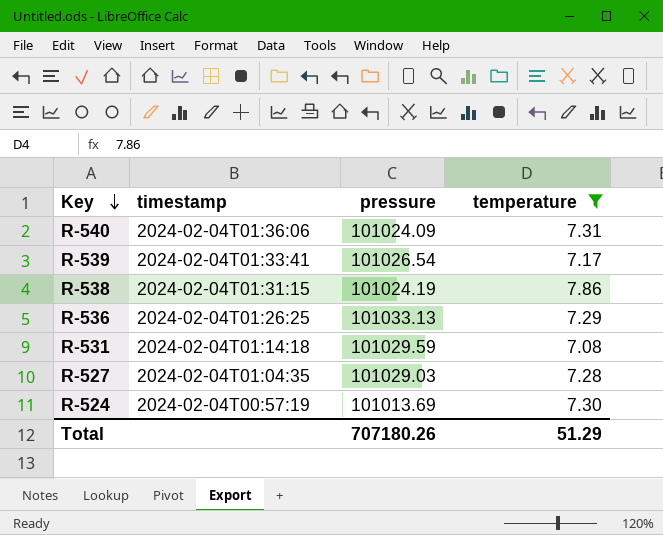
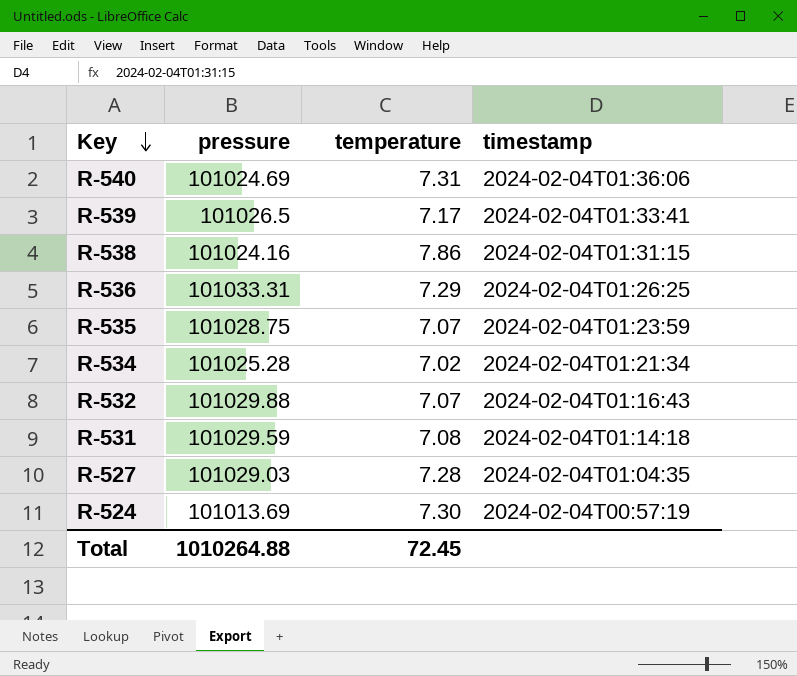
filter: temperature >= 7.08 -> none
column timestamp | position: 2 -> 4
R-540 | pressure: 101024.09 -> 101024.69
R-539 | pressure: 101026.54 -> 101026.5
R-538 | pressure: 101024.19 -> 101024.16
R-536 | pressure: 101033.13 -> 101033.31
Total | pressure: 707180.26 -> 1010264.88
Total | temperature: 51.29 -> 72.45

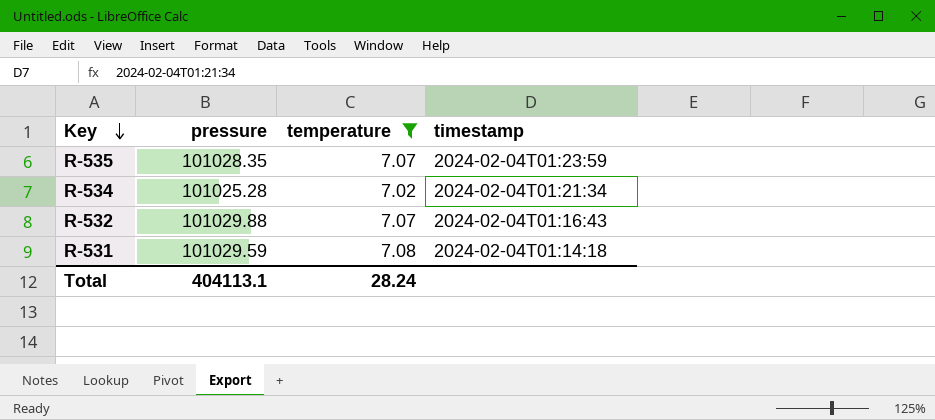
filter: none -> temperature <= 7.08
R-535 | pressure: 101028.75 -> 101028.35
Total | pressure: 1010264.88 -> 404113.1
Total | temperature: 72.45 -> 28.24

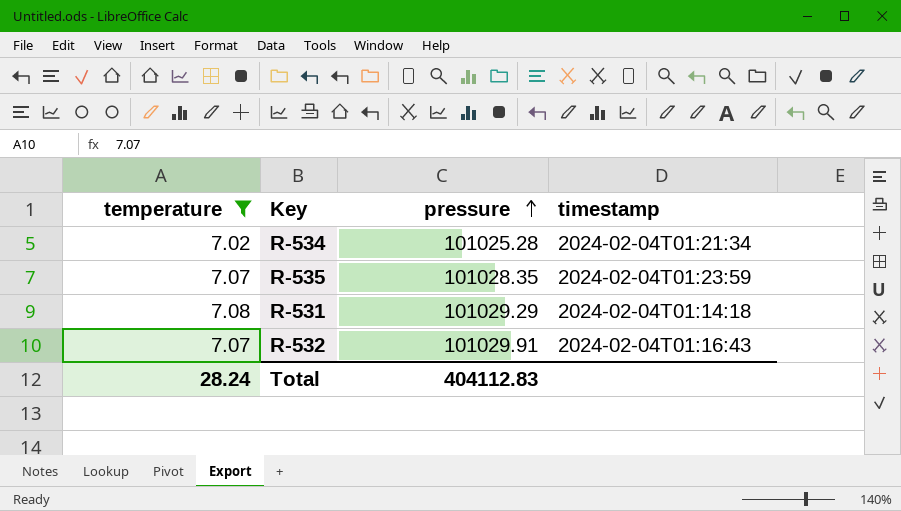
row order: Key descending -> pressure ascending
column temperature | position: 3 -> 1
R-531 | pressure: 101029.59 -> 101029.29
R-532 | pressure: 101029.88 -> 101029.91
Total | pressure: 404113.1 -> 404112.83

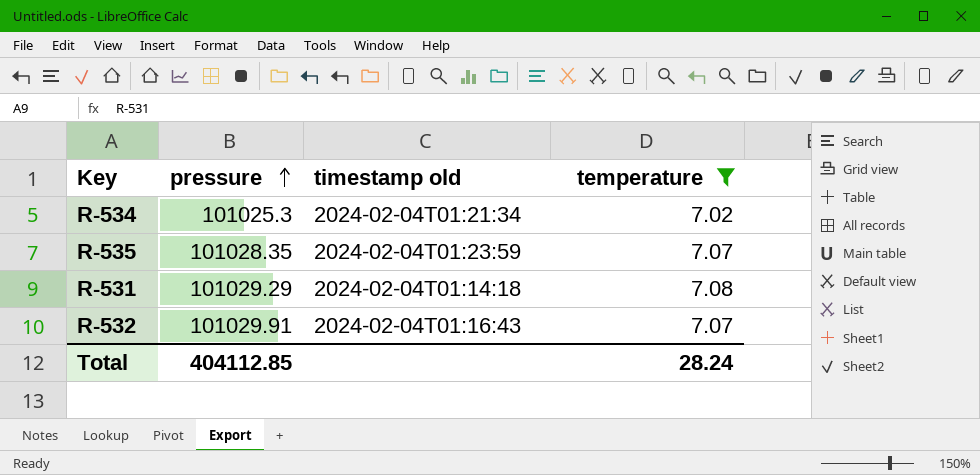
column name: timestamp -> timestamp old
column temperature | position: 1 -> 4
R-534 | pressure: 101025.28 -> 101025.3
Total | pressure: 404112.83 -> 404112.85

